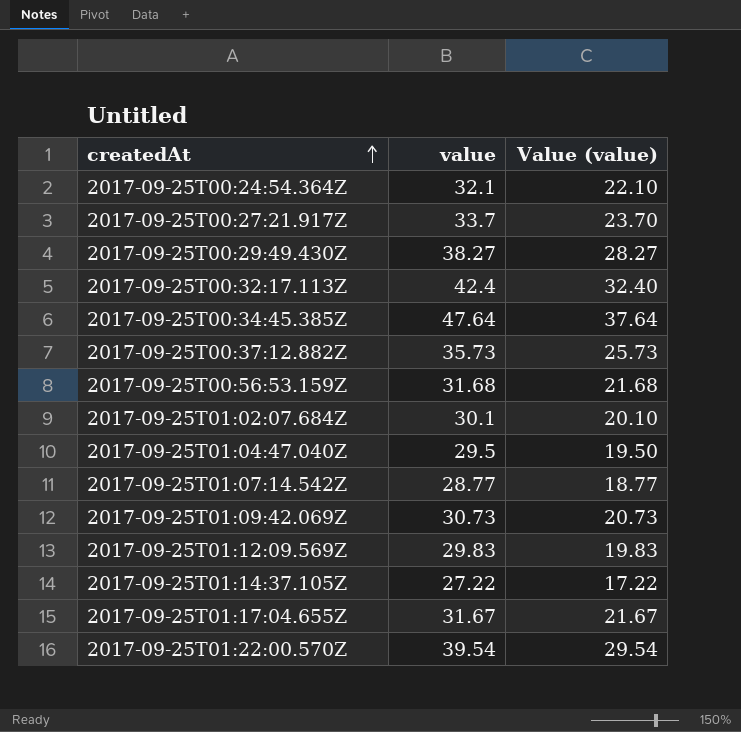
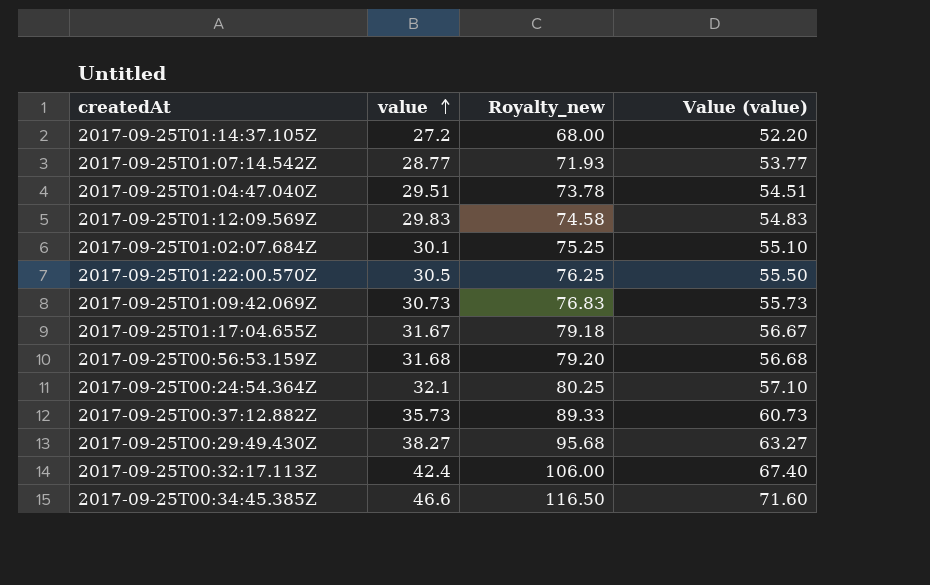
row order: createdAt ascending -> value ascending
column Royalty_new | formula: none -> [value] * 2.5
column Value (value) | formula: [value] - 10 -> [value] + 25
row 2017-09-25T00:27:21.917Z: 33.7 | 23.70 -> none
2017-09-25T01:14:37.105Z | value: 27.22 -> 27.2
2017-09-25T01:04:47.040Z | value: 29.5 -> 29.51
2017-09-25T01:22:00.570Z | value: 39.54 -> 30.5
2017-09-25T00:34:45.385Z | value: 47.64 -> 46.6

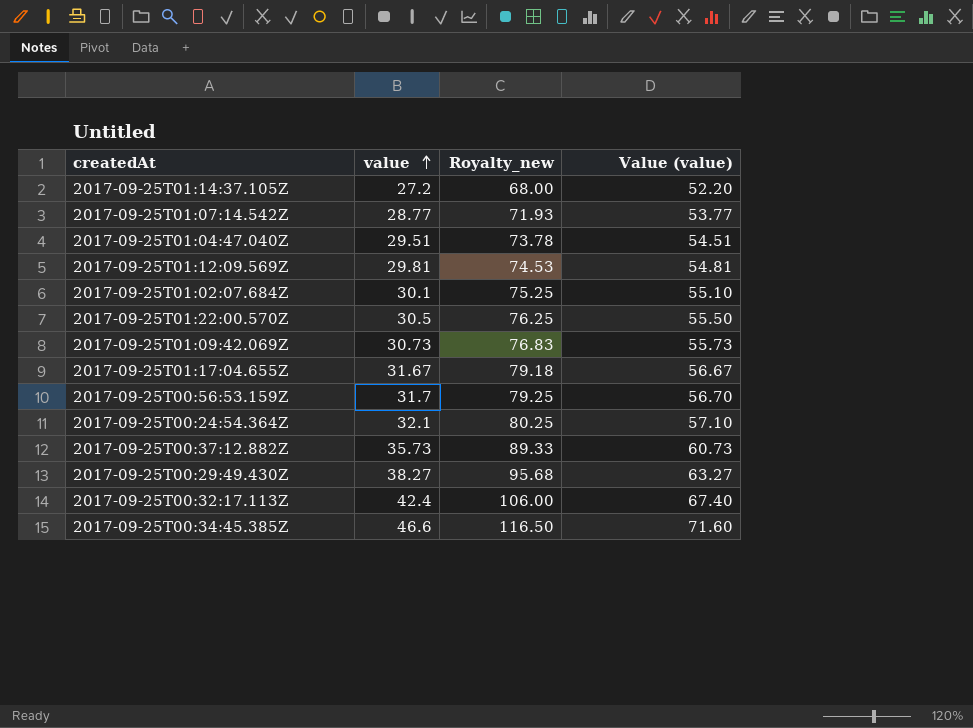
2017-09-25T01:12:09.569Z | value: 29.83 -> 29.81
2017-09-25T01:12:09.569Z | Royalty_new: 74.58 -> 74.53
2017-09-25T01:12:09.569Z | Value (value): 54.83 -> 54.81
2017-09-25T00:56:53.159Z | value: 31.68 -> 31.7
2017-09-25T00:56:53.159Z | Royalty_new: 79.20 -> 79.25
2017-09-25T00:56:53.159Z | Value (value): 56.68 -> 56.70

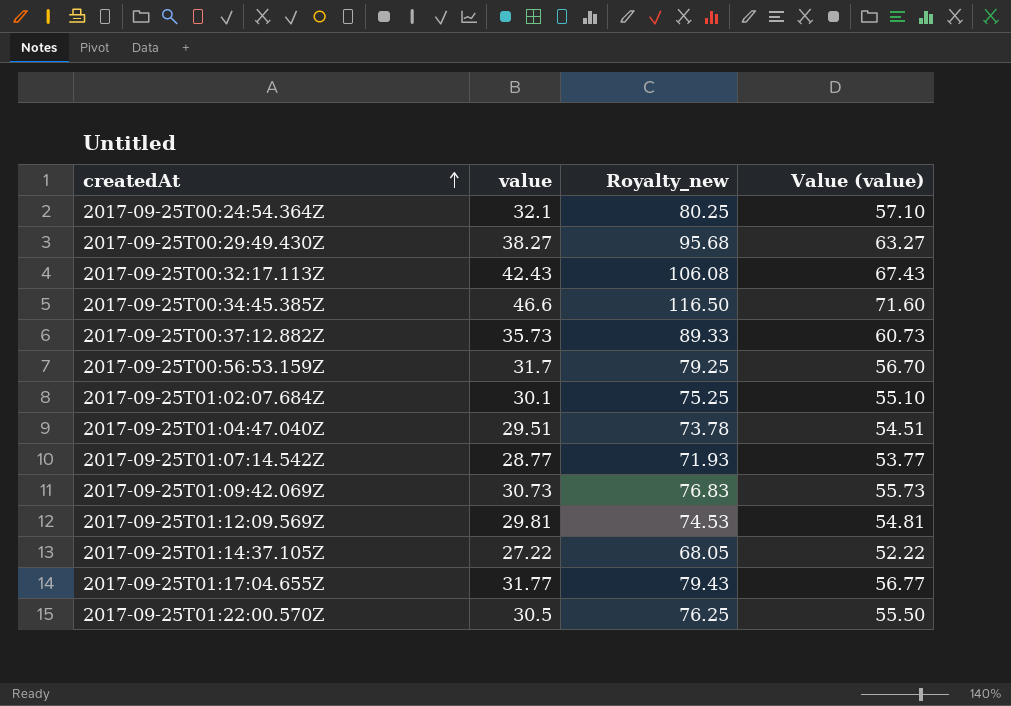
row order: value ascending -> createdAt ascending
2017-09-25T00:32:17.113Z | value: 42.4 -> 42.43
2017-09-25T00:32:17.113Z | Royalty_new: 106.00 -> 106.08
2017-09-25T00:32:17.113Z | Value (value): 67.40 -> 67.43
2017-09-25T01:14:37.105Z | value: 27.2 -> 27.22
2017-09-25T01:14:37.105Z | Royalty_new: 68.00 -> 68.05
2017-09-25T01:14:37.105Z | Value (value): 52.20 -> 52.22
2017-09-25T01:17:04.655Z | value: 31.67 -> 31.77
2017-09-25T01:17:04.655Z | Royalty_new: 79.18 -> 79.43
2017-09-25T01:17:04.655Z | Value (value): 56.67 -> 56.77

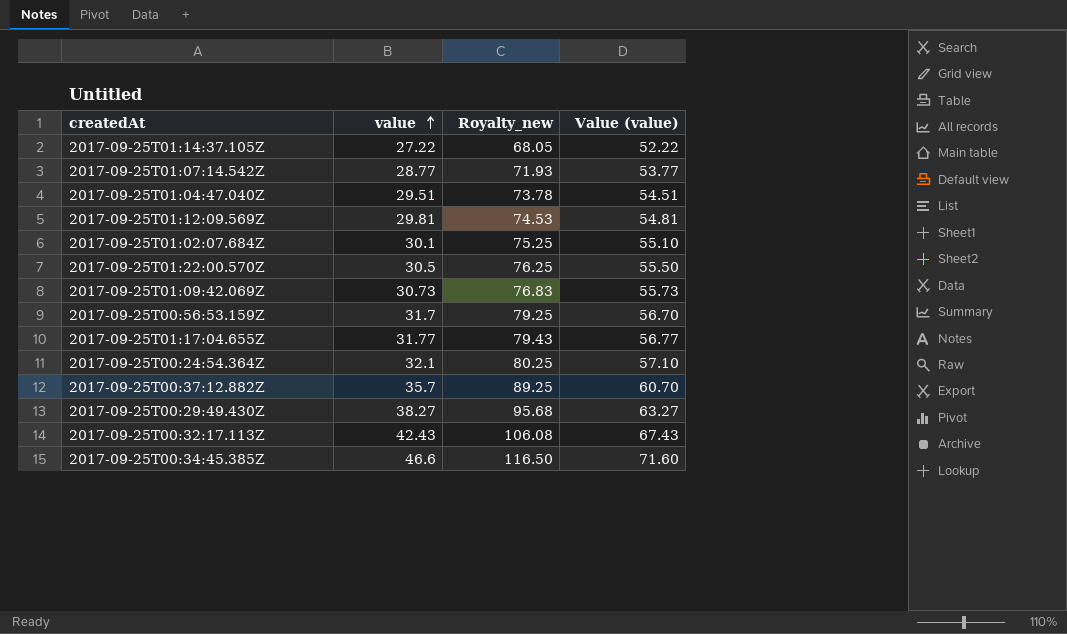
row order: createdAt ascending -> value ascending
2017-09-25T00:37:12.882Z | value: 35.73 -> 35.7
2017-09-25T00:37:12.882Z | Royalty_new: 89.33 -> 89.25
2017-09-25T00:37:12.882Z | Value (value): 60.73 -> 60.70

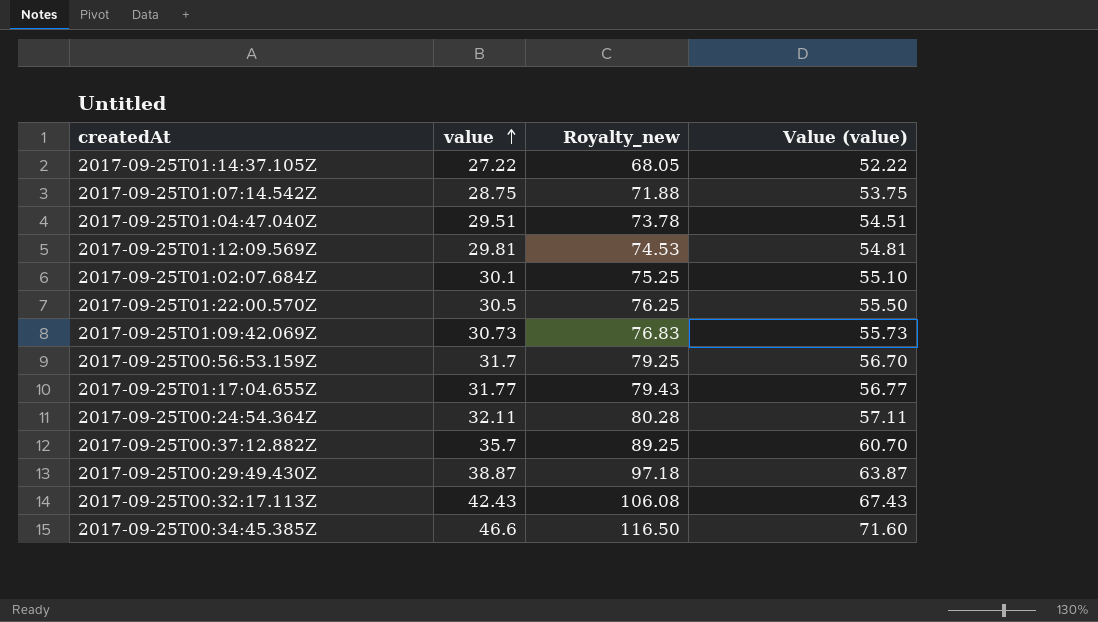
2017-09-25T01:07:14.542Z | value: 28.77 -> 28.75
2017-09-25T01:07:14.542Z | Royalty_new: 71.93 -> 71.88
2017-09-25T01:07:14.542Z | Value (value): 53.77 -> 53.75
2017-09-25T00:24:54.364Z | value: 32.1 -> 32.11
2017-09-25T00:24:54.364Z | Royalty_new: 80.25 -> 80.28
2017-09-25T00:24:54.364Z | Value (value): 57.10 -> 57.11
2017-09-25T00:29:49.430Z | value: 38.27 -> 38.87
2017-09-25T00:29:49.430Z | Royalty_new: 95.68 -> 97.18
2017-09-25T00:29:49.430Z | Value (value): 63.27 -> 63.87

